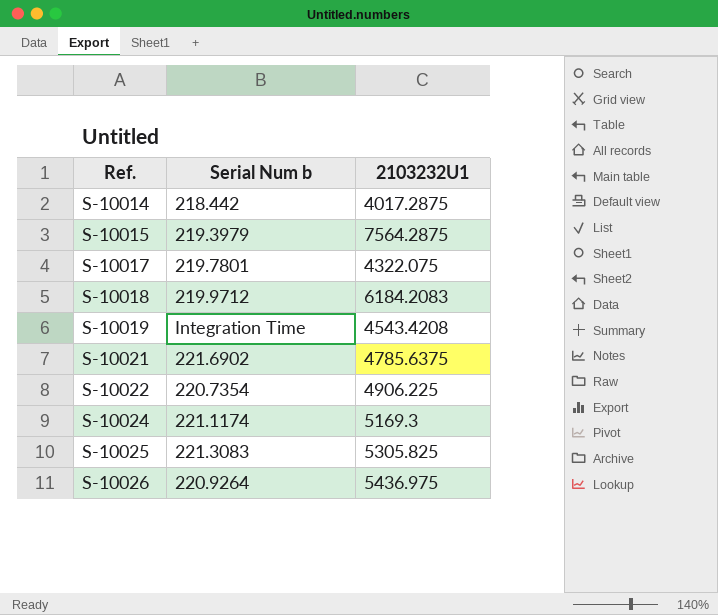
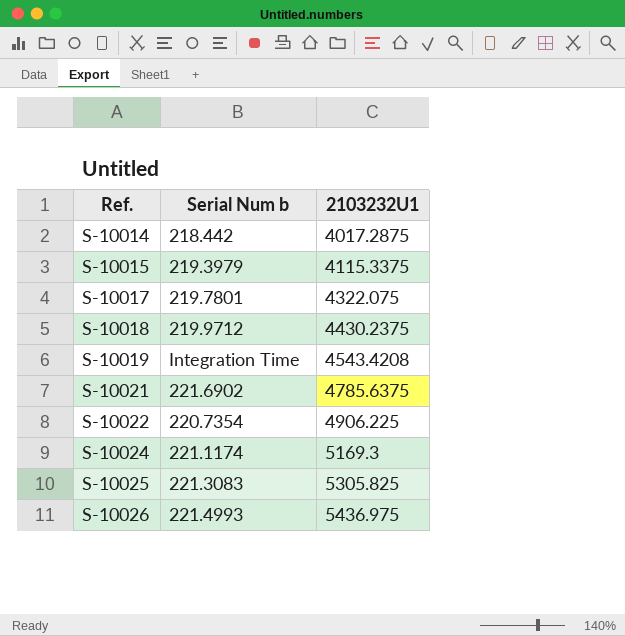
S-10015 | 2103232U1: 7564.2875 -> 4115.3375
S-10018 | 2103232U1: 6184.2083 -> 4430.2375
S-10026 | Serial Num b: 220.9264 -> 221.4993

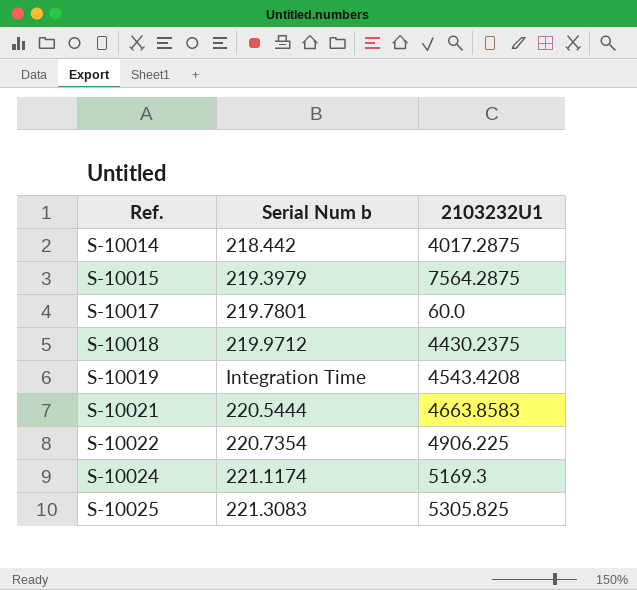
row S-10026: 221.4993 | 5436.975 -> none
S-10015 | 2103232U1: 4115.3375 -> 7564.2875
S-10017 | 2103232U1: 4322.075 -> 60.0
S-10021 | Serial Num b: 221.6902 -> 220.5444
S-10021 | 2103232U1: 4785.6375 -> 4663.8583

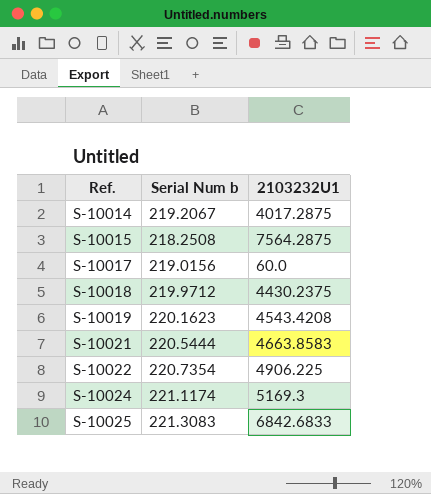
S-10014 | Serial Num b: 218.442 -> 219.2067
S-10015 | Serial Num b: 219.3979 -> 218.2508
S-10017 | Serial Num b: 219.7801 -> 219.0156
S-10019 | Serial Num b: Integration Time -> 220.1623
S-10025 | 2103232U1: 5305.825 -> 6842.6833

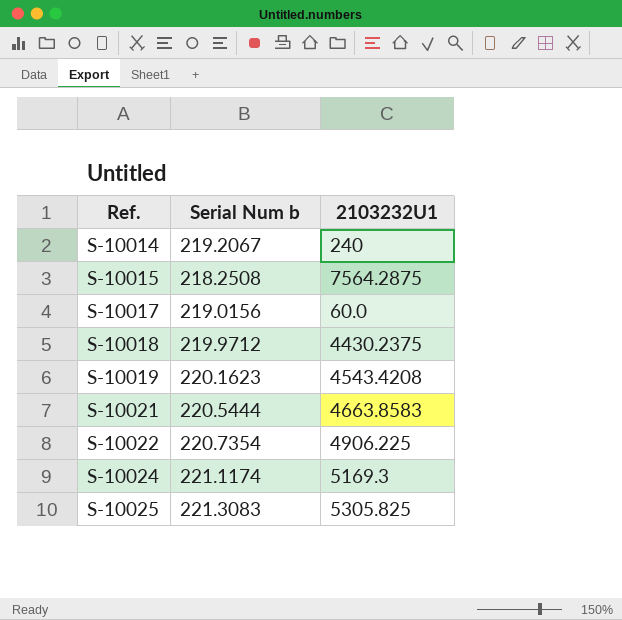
S-10014 | 2103232U1: 4017.2875 -> 240
S-10025 | 2103232U1: 6842.6833 -> 5305.825

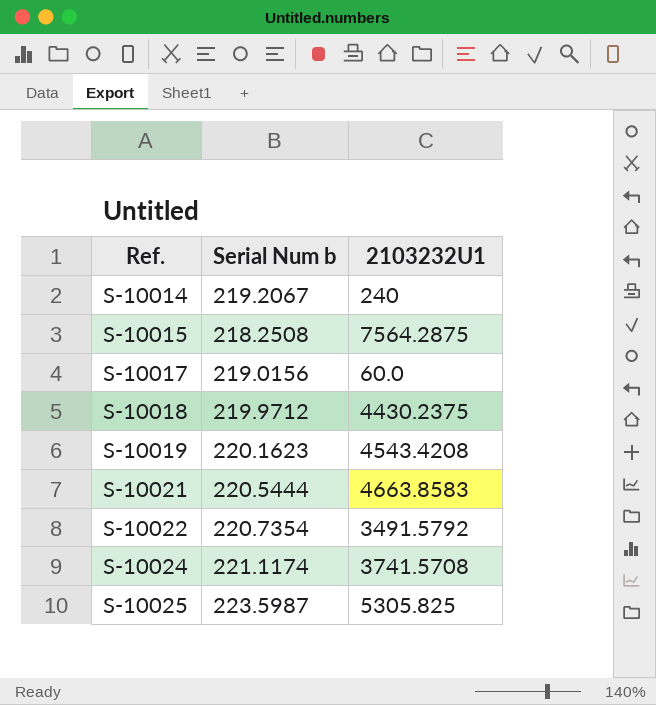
S-10022 | 2103232U1: 4906.225 -> 3491.5792
S-10024 | 2103232U1: 5169.3 -> 3741.5708
S-10025 | Serial Num b: 221.3083 -> 223.5987

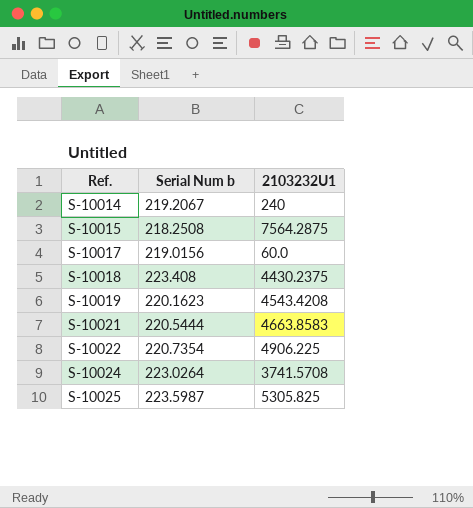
S-10018 | Serial Num b: 219.9712 -> 223.408
S-10022 | 2103232U1: 3491.5792 -> 4906.225
S-10024 | Serial Num b: 221.1174 -> 223.0264

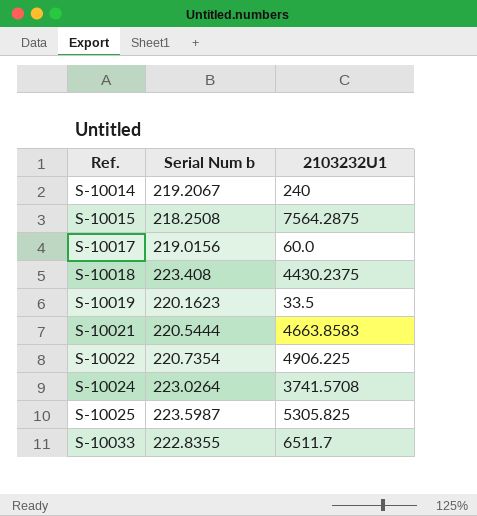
S-10019 | 2103232U1: 4543.4208 -> 33.5
row S-10033: none -> 222.8355 | 6511.7

